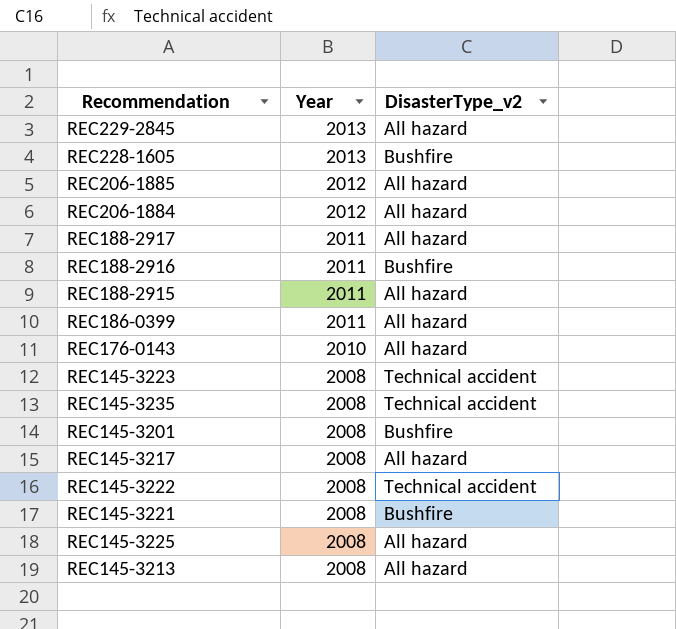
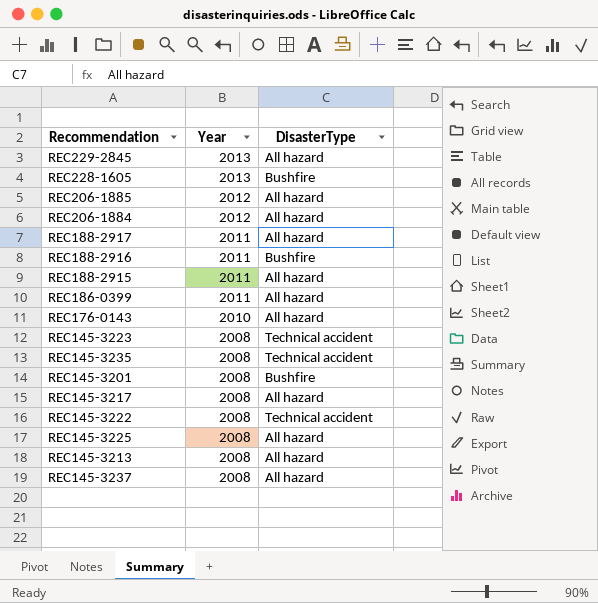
column name: DisasterType_v2 -> DisasterType
row REC145-3221: 2008 | Bushfire -> none
row REC145-3237: none -> 2008 | All hazard

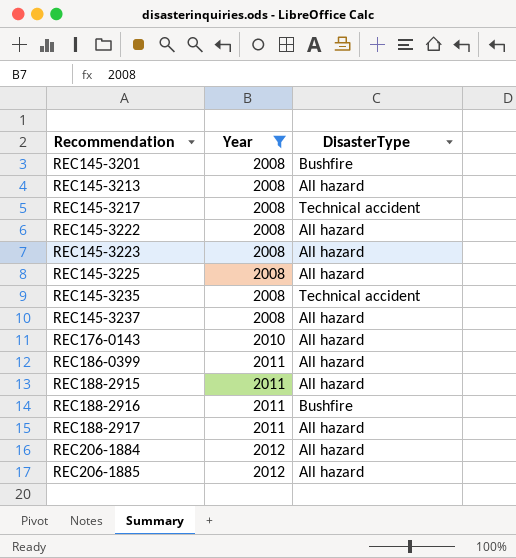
filter: none -> Year != 2013
row order: Year descending -> Recommendation ascending
REC145-3217 | DisasterType: All hazard -> Technical accident
REC145-3222 | DisasterType: Technical accident -> All hazard
REC145-3223 | DisasterType: Technical accident -> All hazard

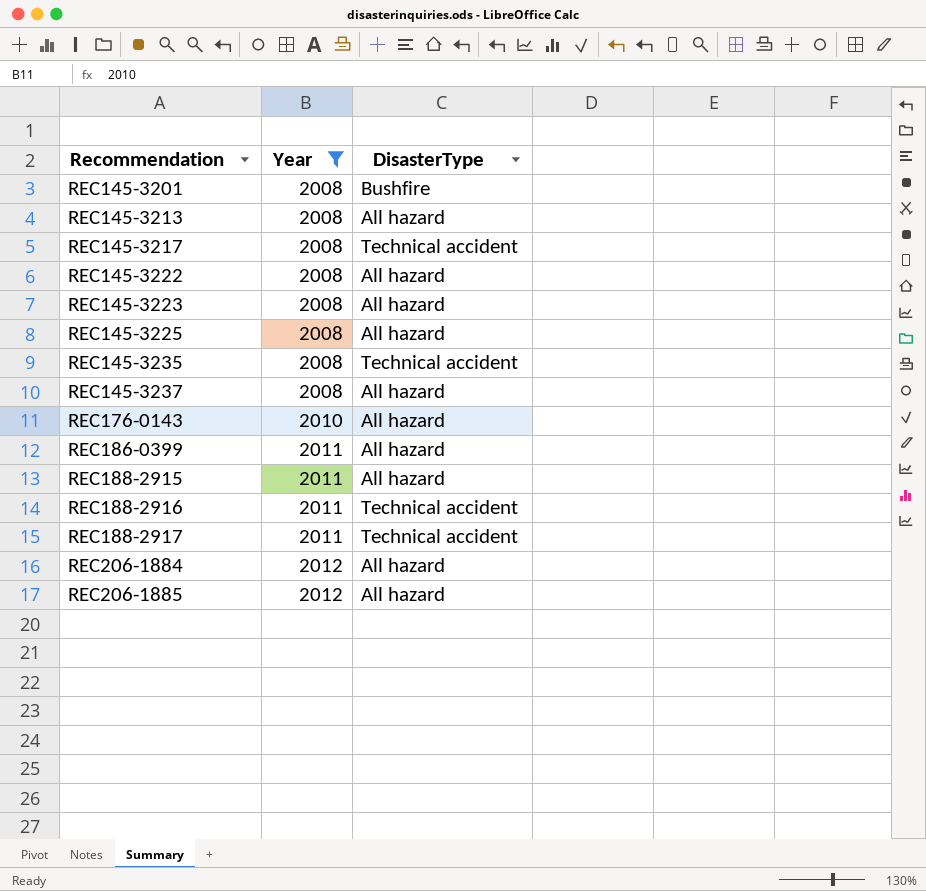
REC188-2916 | DisasterType: Bushfire -> Technical accident
REC188-2917 | DisasterType: All hazard -> Technical accident

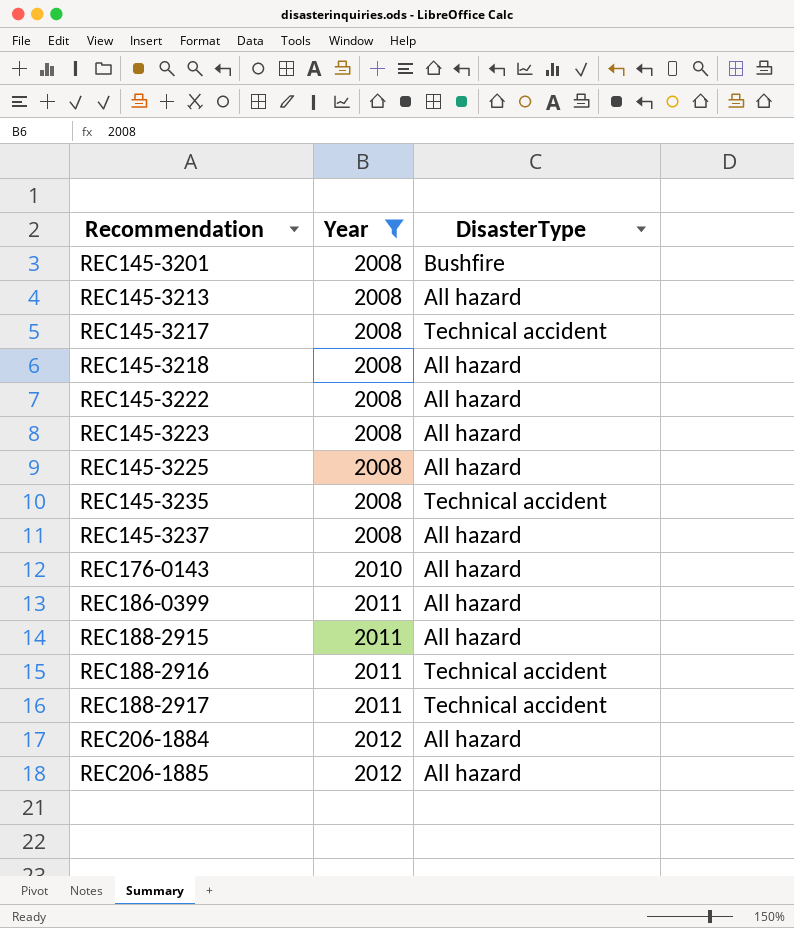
row REC145-3218: none -> 2008 | All hazard

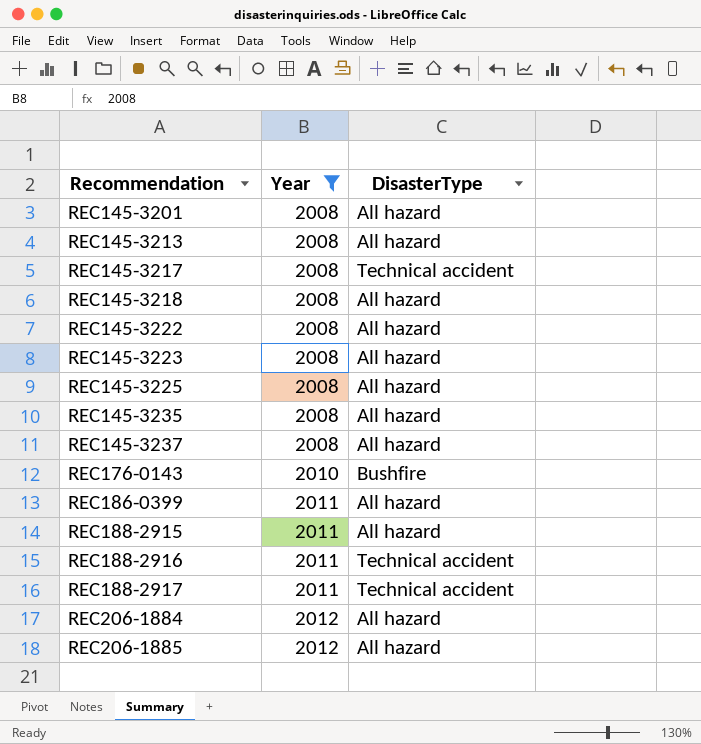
REC145-3201 | DisasterType: Bushfire -> All hazard
REC145-3235 | DisasterType: Technical accident -> All hazard
REC176-0143 | DisasterType: All hazard -> Bushfire

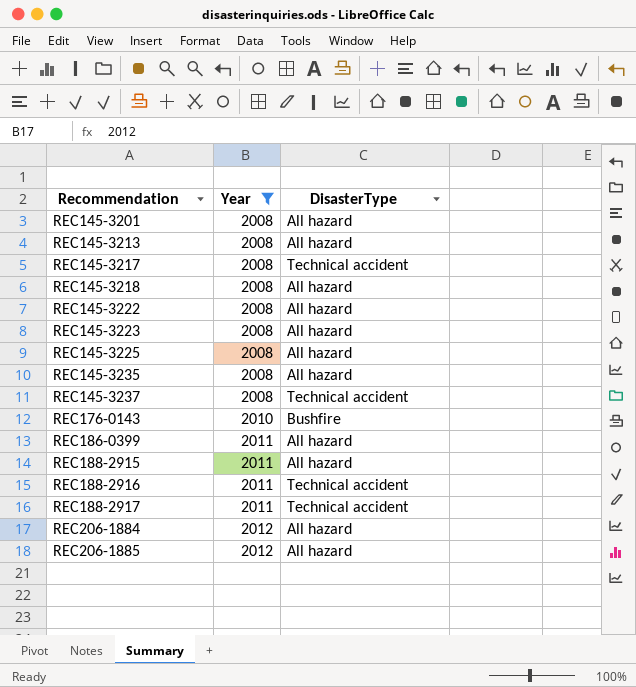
REC145-3237 | DisasterType: All hazard -> Technical accident

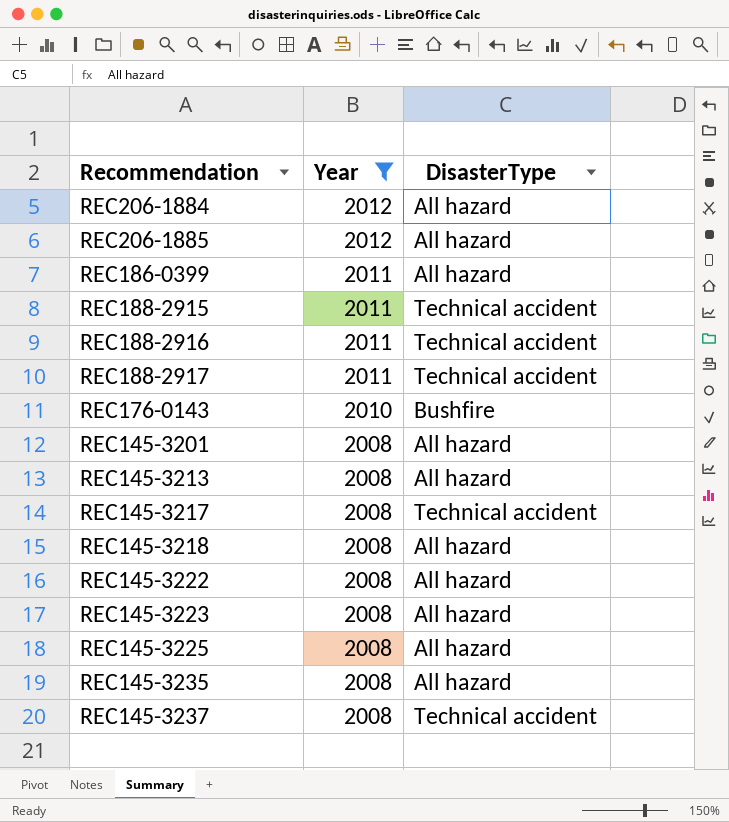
row order: Recommendation ascending -> Year descending
REC188-2915 | DisasterType: All hazard -> Technical accident

